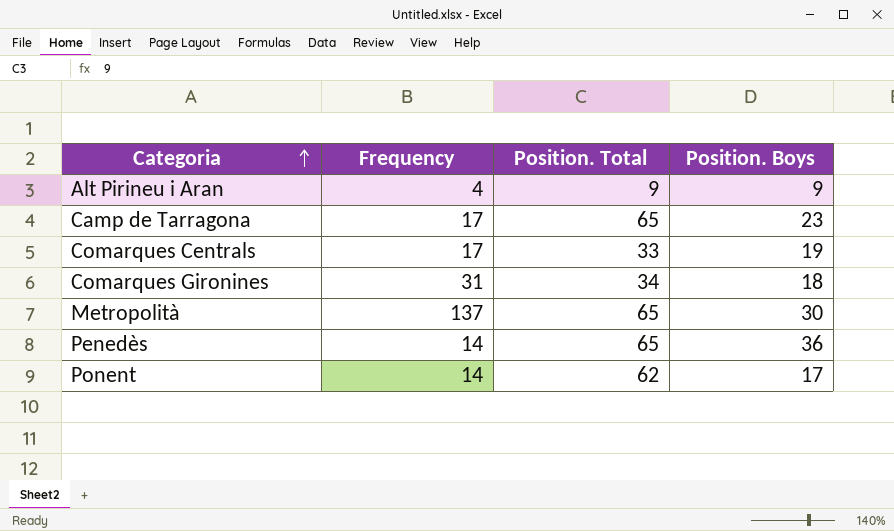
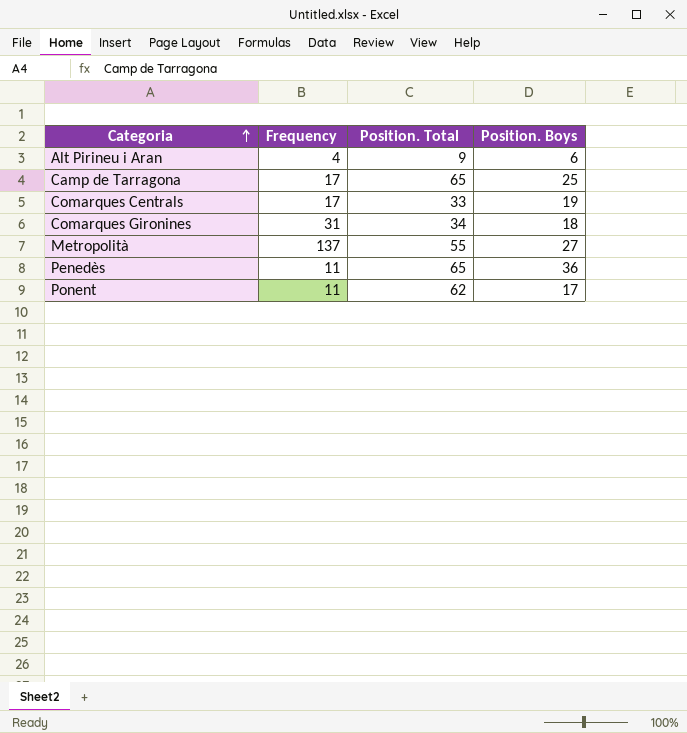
Alt Pirineu i Aran | Position. Boys: 9 -> 6
Camp de Tarragona | Position. Boys: 23 -> 25
Metropolità | Position. Total: 65 -> 55
Metropolità | Position. Boys: 30 -> 27
Penedès | Frequency: 14 -> 11
Ponent | Frequency: 14 -> 11

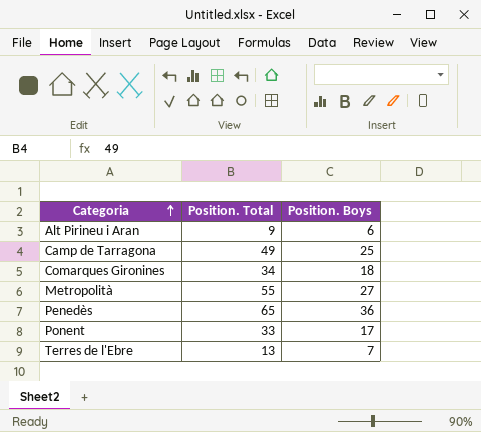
column Frequency | position: 2 -> none
row Comarques Centrals: 17 | 33 | 19 -> none
Camp de Tarragona | Position. Total: 65 -> 49
Ponent | Position. Total: 62 -> 33
row Terres de l'Ebre: none -> 13 | 7

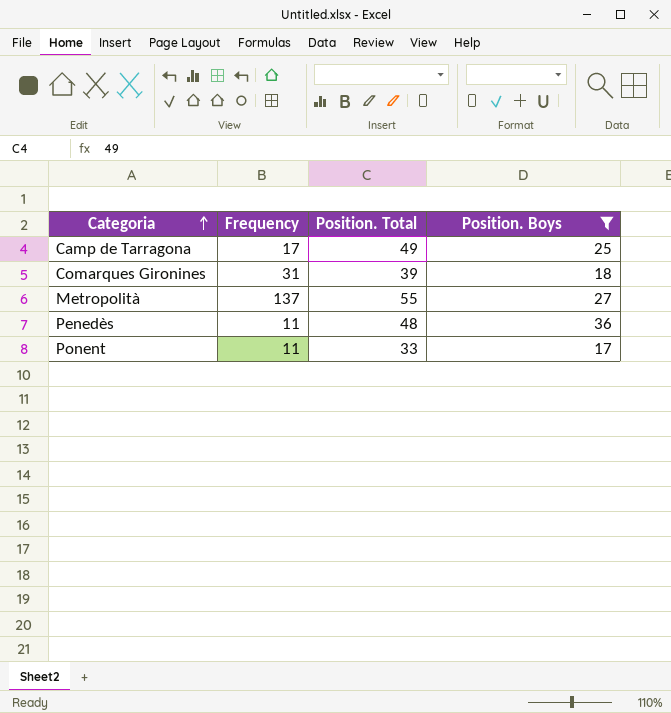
filter: none -> Position. Boys >= 17
column Frequency | position: none -> 2
Comarques Gironines | Position. Total: 34 -> 39
Penedès | Position. Total: 65 -> 48

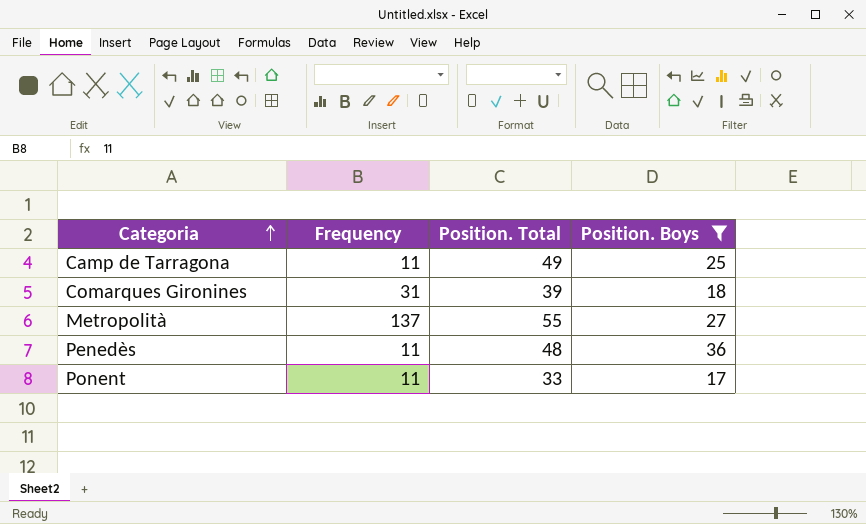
Camp de Tarragona | Frequency: 17 -> 11

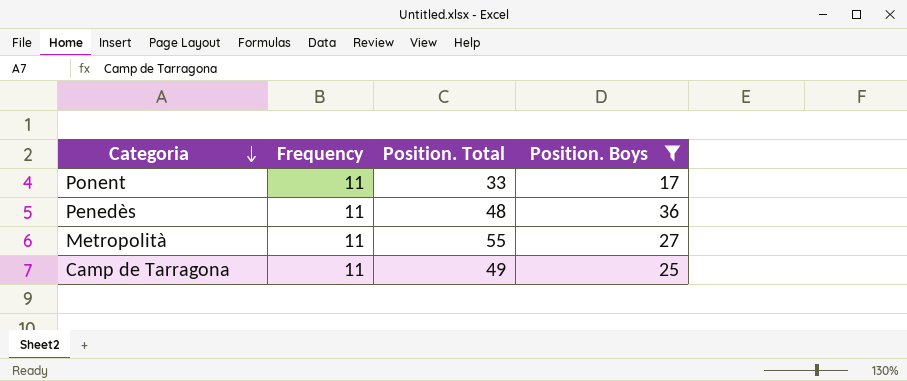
row order: Categoria ascending -> Categoria descending
row Comarques Gironines: 31 | 39 | 18 -> none
Metropolità | Frequency: 137 -> 11

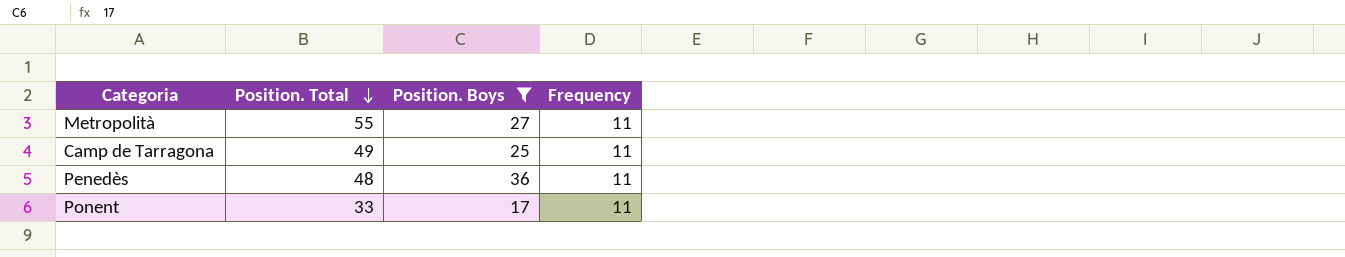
row order: Categoria descending -> Position. Total descending
column Frequency | position: 2 -> 4

